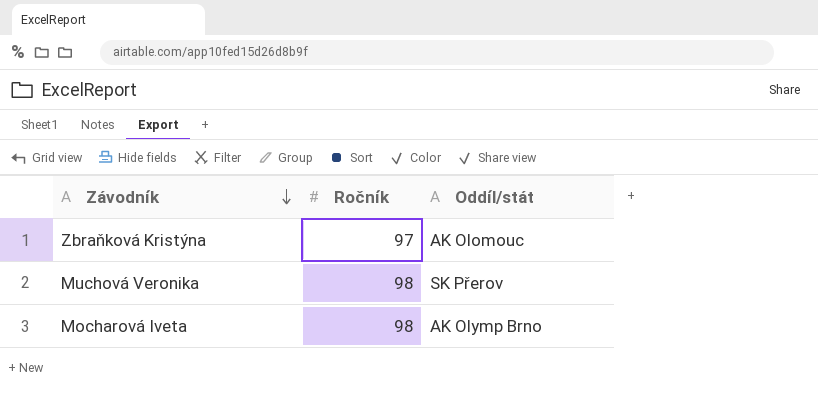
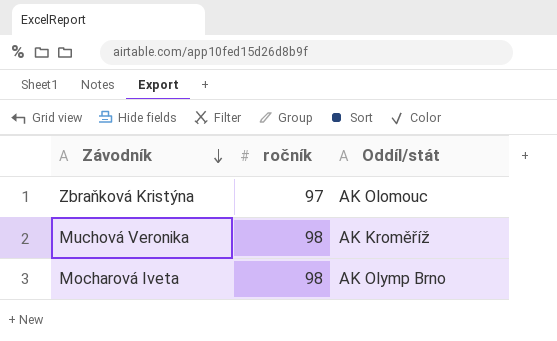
column name: Ročník -> ročník
Muchová Veronika | Oddíl/stát: SK Přerov -> AK Kroměříž

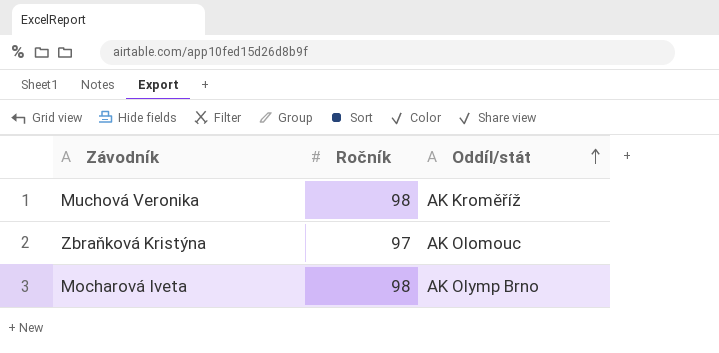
row order: Závodník descending -> Oddíl/stát ascending
column name: ročník -> Ročník

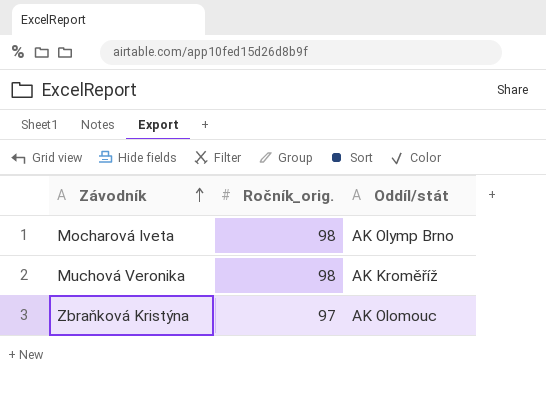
row order: Oddíl/stát ascending -> Závodník ascending
column name: Ročník -> Ročník_orig.

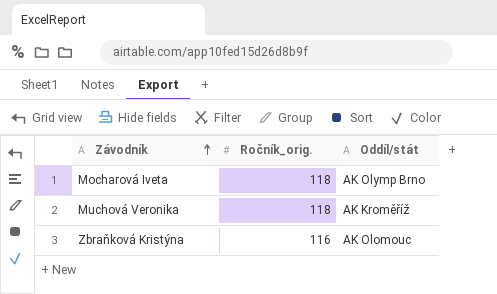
Mocharová Iveta | Ročník_orig.: 98 -> 118
Muchová Veronika | Ročník_orig.: 98 -> 118
Zbraňková Kristýna | Ročník_orig.: 97 -> 116

